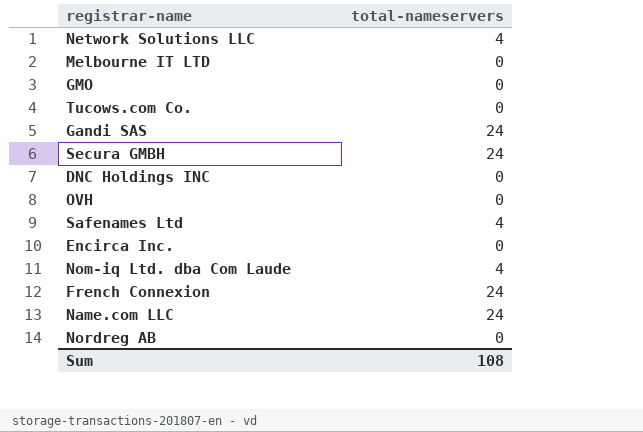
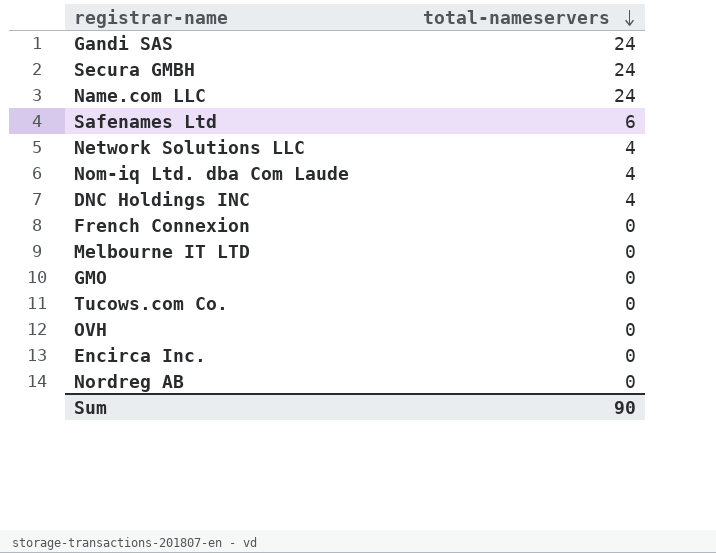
row order: none -> total-nameservers descending
Safenames Ltd | total-nameservers: 4 -> 6
DNC Holdings INC | total-nameservers: 0 -> 4
French Connexion | total-nameservers: 24 -> 0
Sum | total-nameservers: 108 -> 90

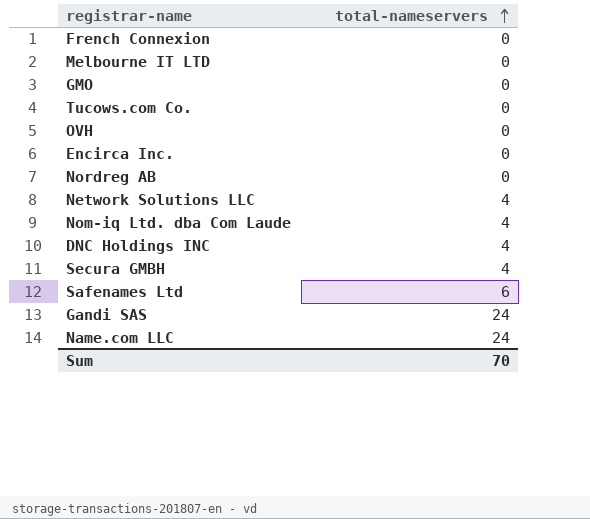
row order: total-nameservers descending -> total-nameservers ascending
Secura GMBH | total-nameservers: 24 -> 4
Sum | total-nameservers: 90 -> 70

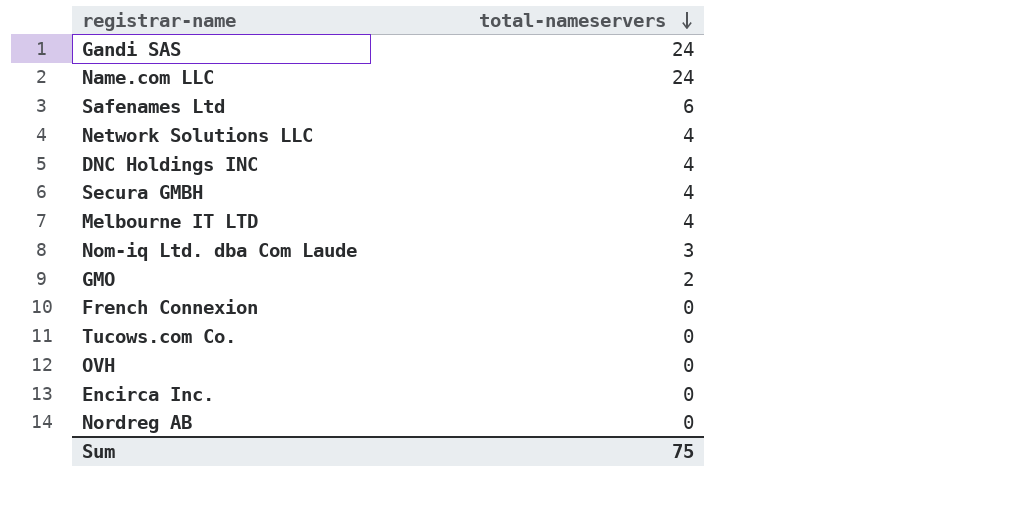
row order: total-nameservers ascending -> total-nameservers descending
Melbourne IT LTD | total-nameservers: 0 -> 4
Nom-iq Ltd. dba Com Laude | total-nameservers: 4 -> 3
GMO | total-nameservers: 0 -> 2
Sum | total-nameservers: 70 -> 75

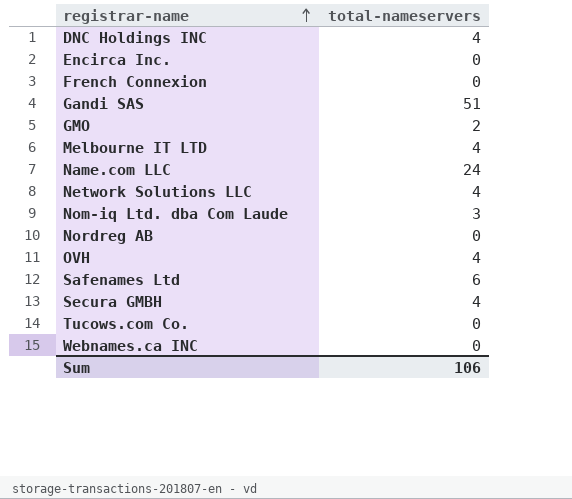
row order: total-nameservers descending -> registrar-name ascending
Gandi SAS | total-nameservers: 24 -> 51
OVH | total-nameservers: 0 -> 4
row Webnames.ca INC: none -> 0
Sum | total-nameservers: 75 -> 106

